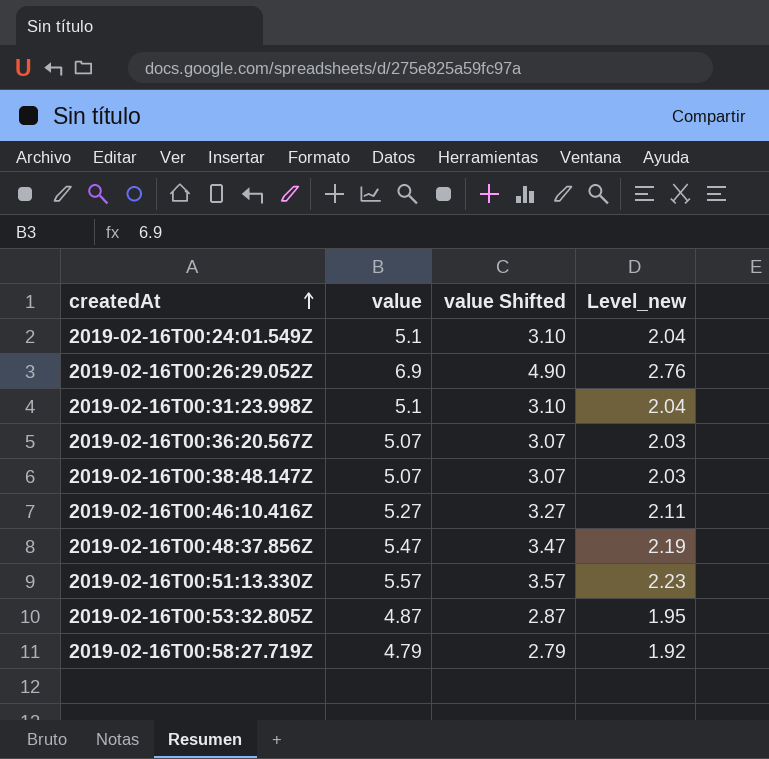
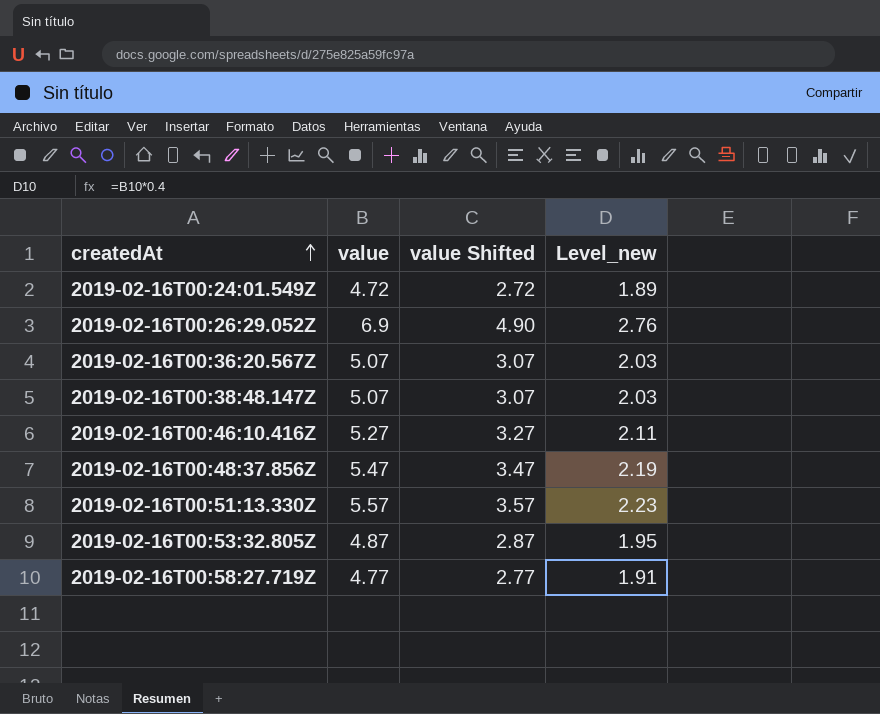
row 2019-02-16T00:31:23.998Z: 5.1 | 3.10 | 2.04 -> none
2019-02-16T00:24:01.549Z | value: 5.1 -> 4.72
2019-02-16T00:24:01.549Z | value Shifted: 3.10 -> 2.72
2019-02-16T00:24:01.549Z | Level_new: 2.04 -> 1.89
2019-02-16T00:58:27.719Z | value: 4.79 -> 4.77
2019-02-16T00:58:27.719Z | value Shifted: 2.79 -> 2.77
2019-02-16T00:58:27.719Z | Level_new: 1.92 -> 1.91

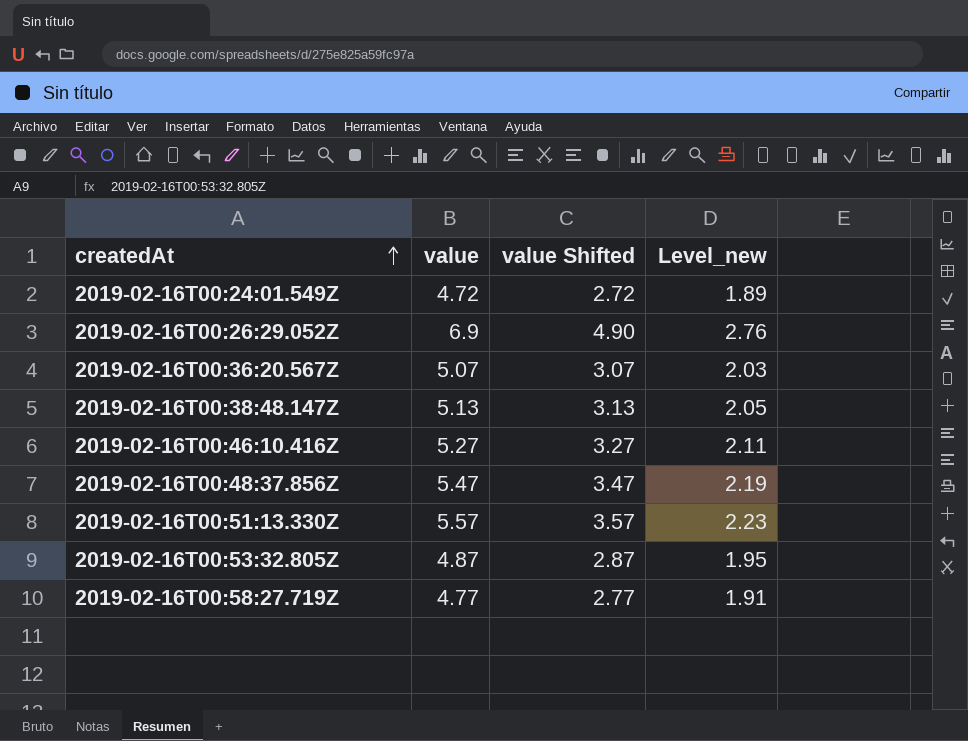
2019-02-16T00:38:48.147Z | value: 5.07 -> 5.13
2019-02-16T00:38:48.147Z | value Shifted: 3.07 -> 3.13
2019-02-16T00:38:48.147Z | Level_new: 2.03 -> 2.05

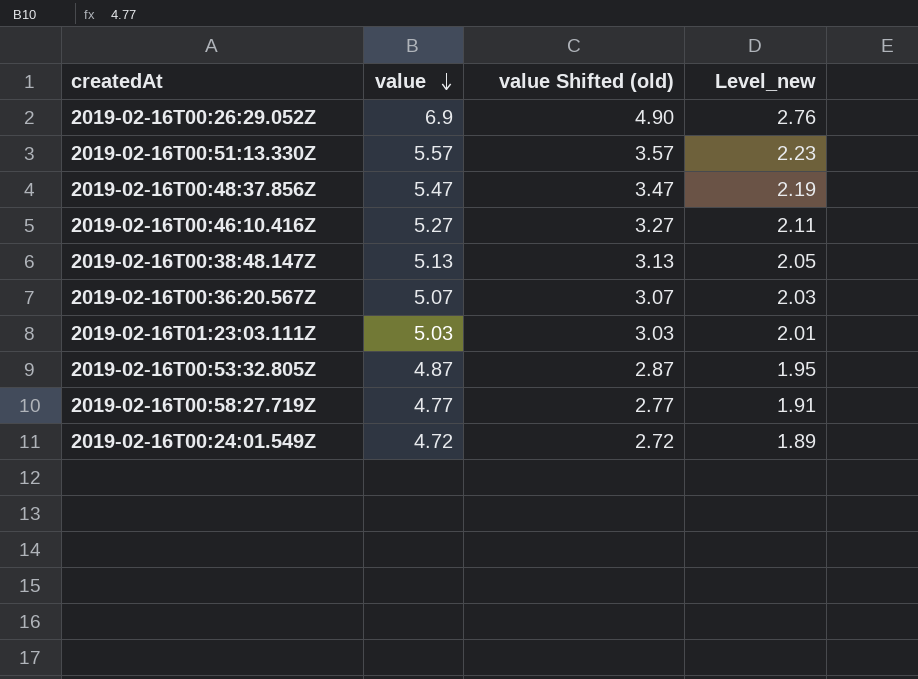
row order: createdAt ascending -> value descending
column name: value Shifted -> value Shifted (old)
row 2019-02-16T01:23:03.111Z: none -> 5.03 | 3.03 | 2.01

